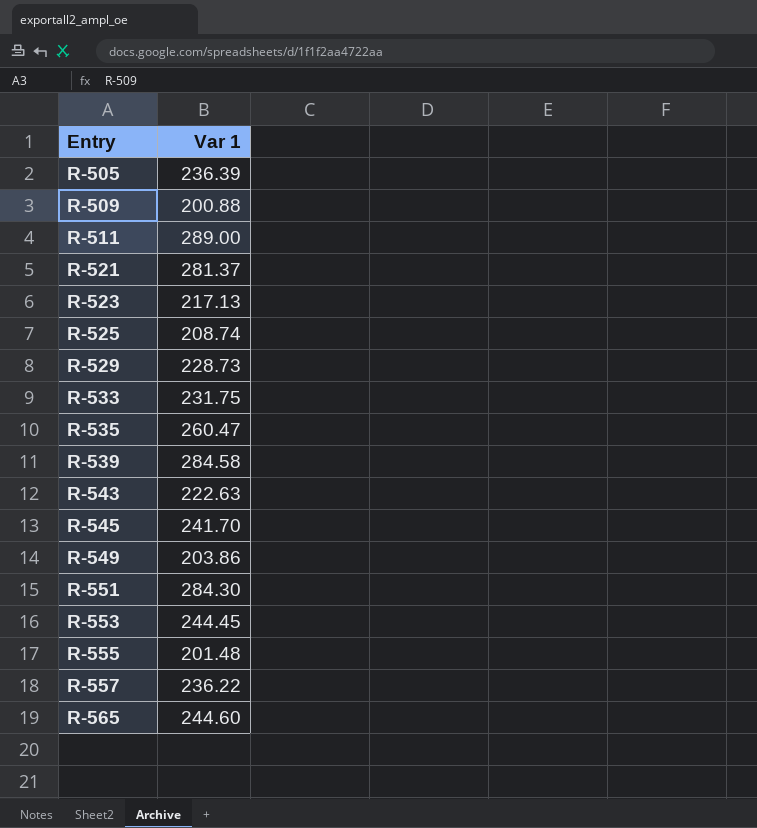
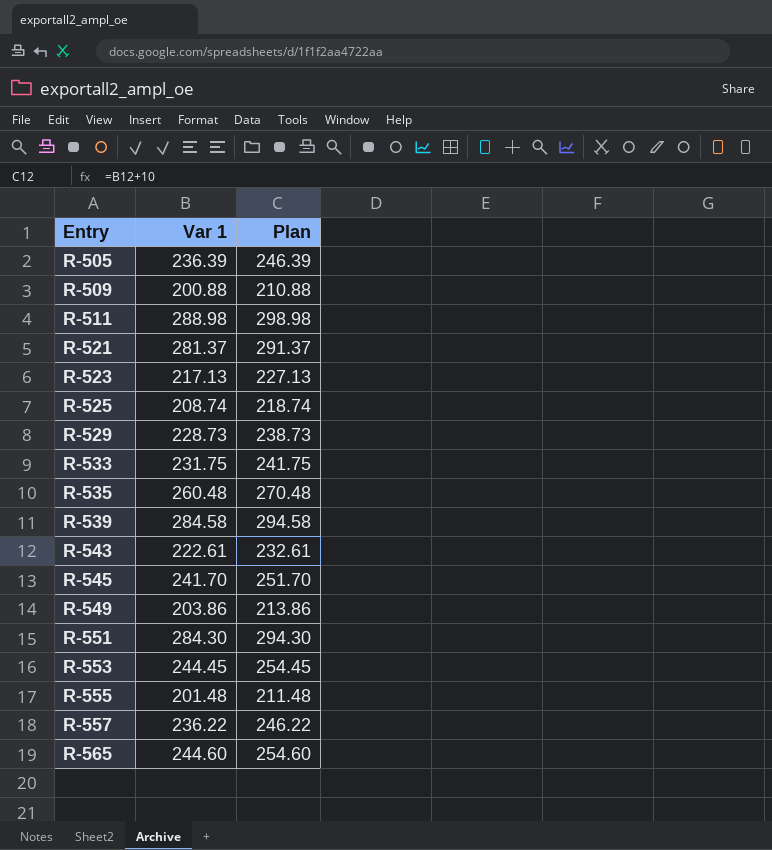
column Plan | formula: none -> [Var 1] + 10
R-511 | Var 1: 289.00 -> 288.98
R-535 | Var 1: 260.47 -> 260.48
R-543 | Var 1: 222.63 -> 222.61

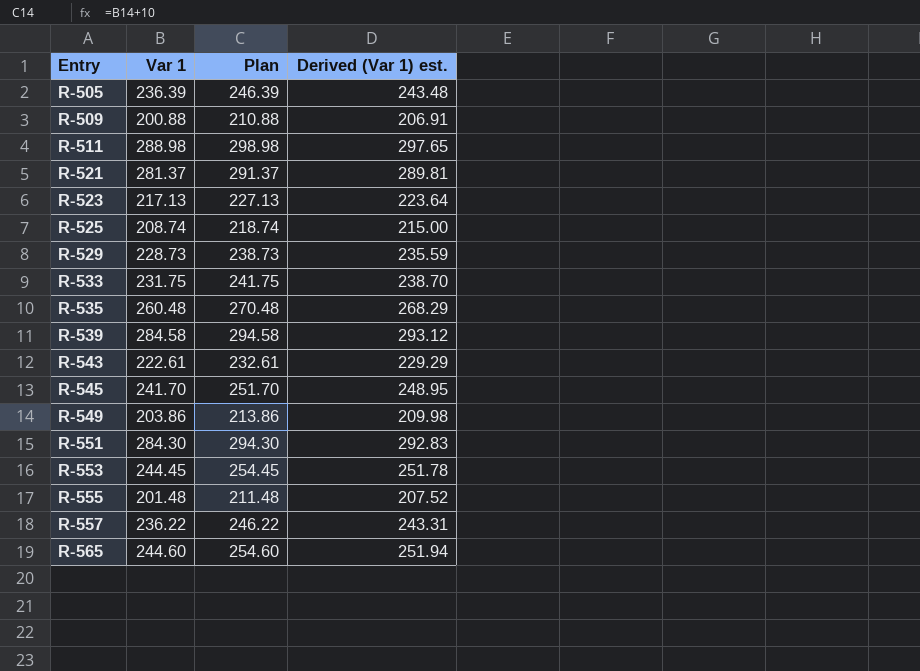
column Derived (Var 1) est. | formula: none -> [Var 1] * 1.03

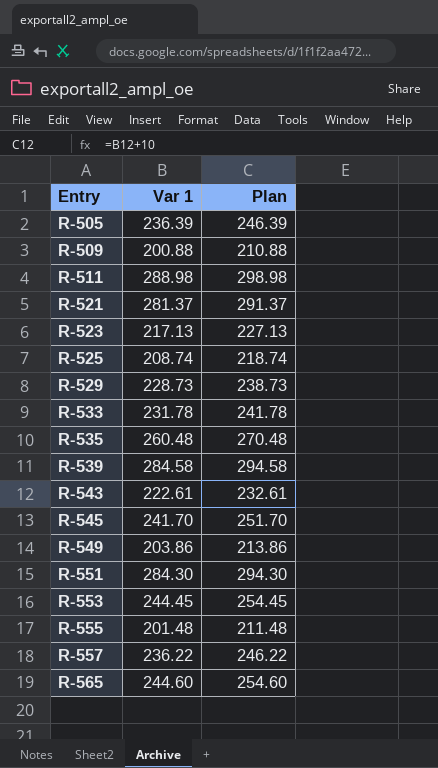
column Derived (Var 1) est. | formula: [Var 1] * 1.03 -> none
R-533 | Var 1: 231.75 -> 231.78
R-533 | Plan: 241.75 -> 241.78

